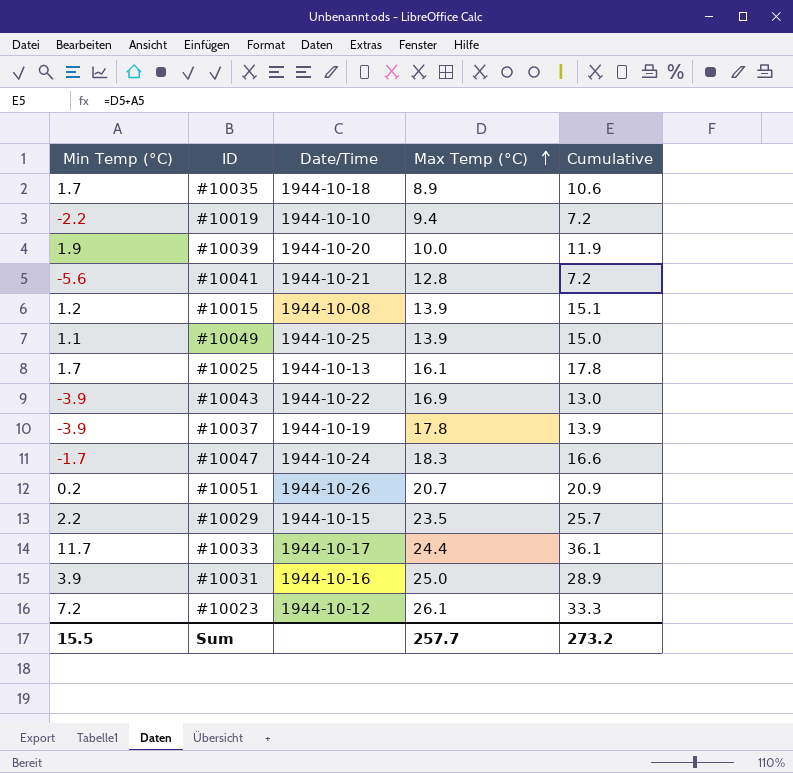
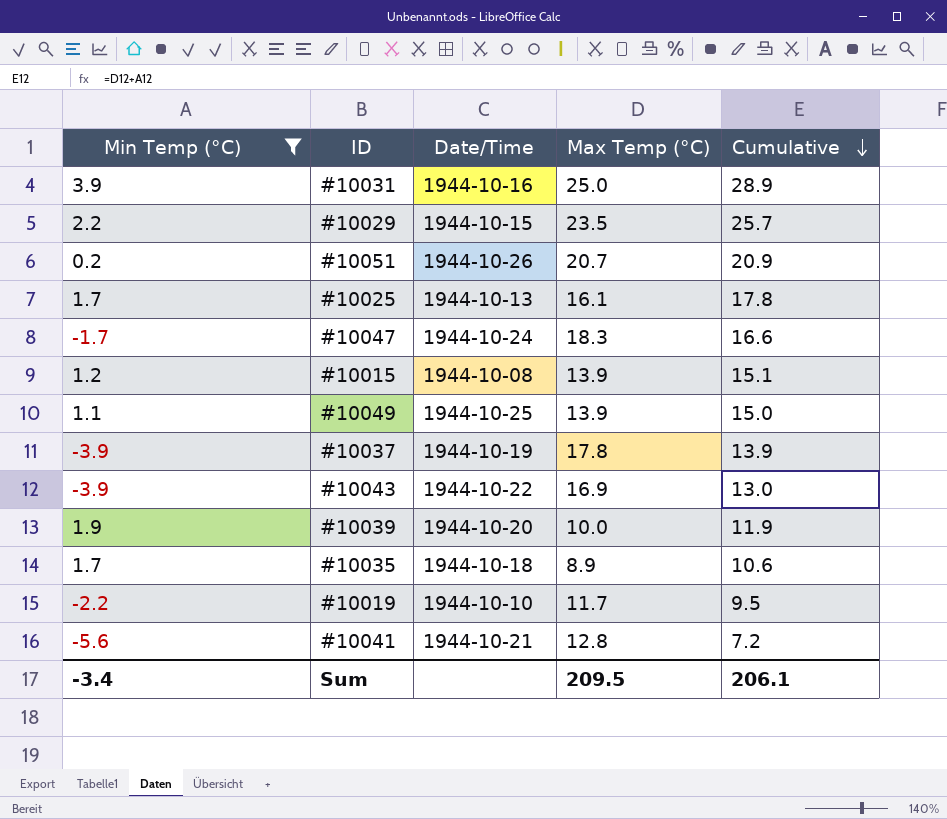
filter: none -> Min Temp (°C) <= 3.9
row order: Max Temp (°C) ascending -> Cumulative descending
#10019 | Max Temp (°C): 9.4 -> 11.7
#10019 | Cumulative: 7.2 -> 9.5
Sum | Min Temp (°C): 15.5 -> -3.4
Sum | Max Temp (°C): 257.7 -> 209.5
Sum | Cumulative: 273.2 -> 206.1

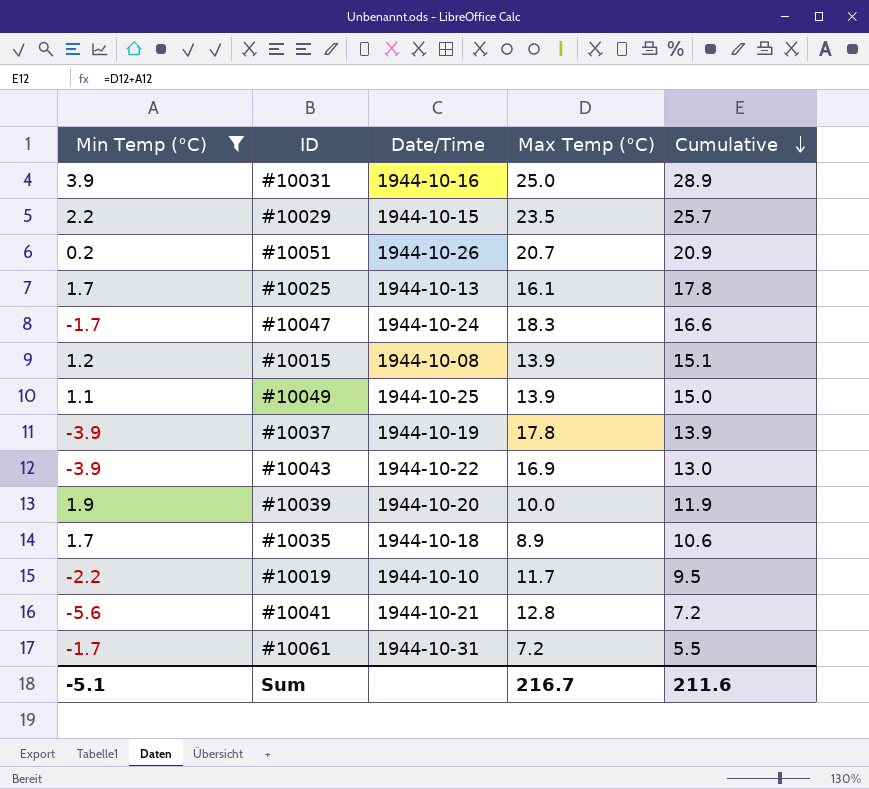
row #10061: none -> -1.7 | 1944-10-31 | 7.2 | 5.5
Sum | Min Temp (°C): -3.4 -> -5.1
Sum | Max Temp (°C): 209.5 -> 216.7
Sum | Cumulative: 206.1 -> 211.6

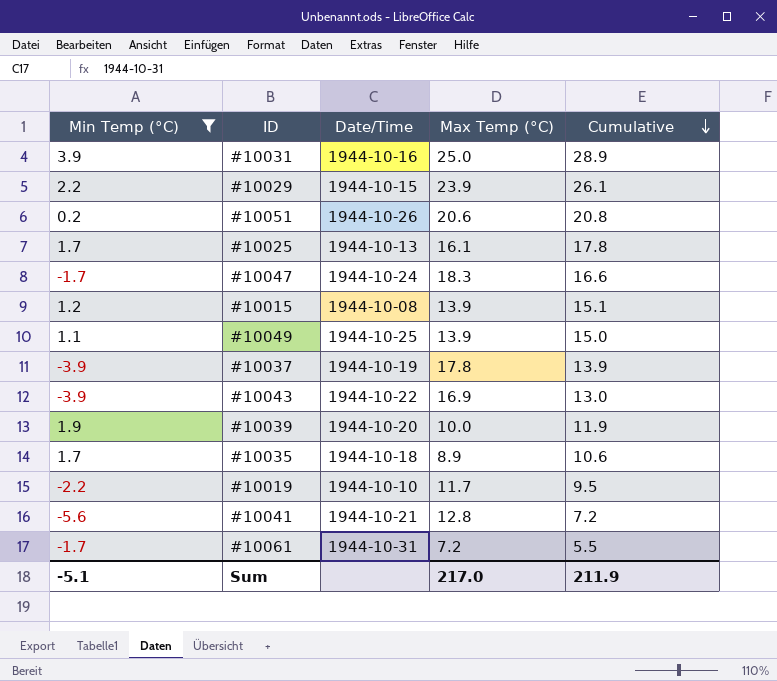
#10029 | Max Temp (°C): 23.5 -> 23.9
#10029 | Cumulative: 25.7 -> 26.1
#10051 | Max Temp (°C): 20.7 -> 20.6
#10051 | Cumulative: 20.9 -> 20.8
Sum | Max Temp (°C): 216.7 -> 217.0
Sum | Cumulative: 211.6 -> 211.9

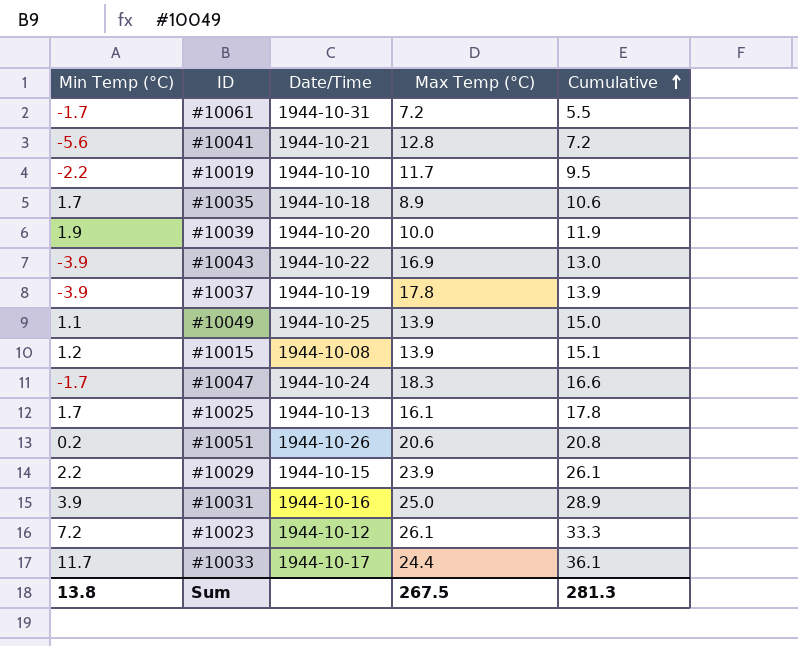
filter: Min Temp (°C) <= 3.9 -> none
row order: Cumulative descending -> Cumulative ascending
Sum | Min Temp (°C): -5.1 -> 13.8
Sum | Max Temp (°C): 217.0 -> 267.5
Sum | Cumulative: 211.9 -> 281.3

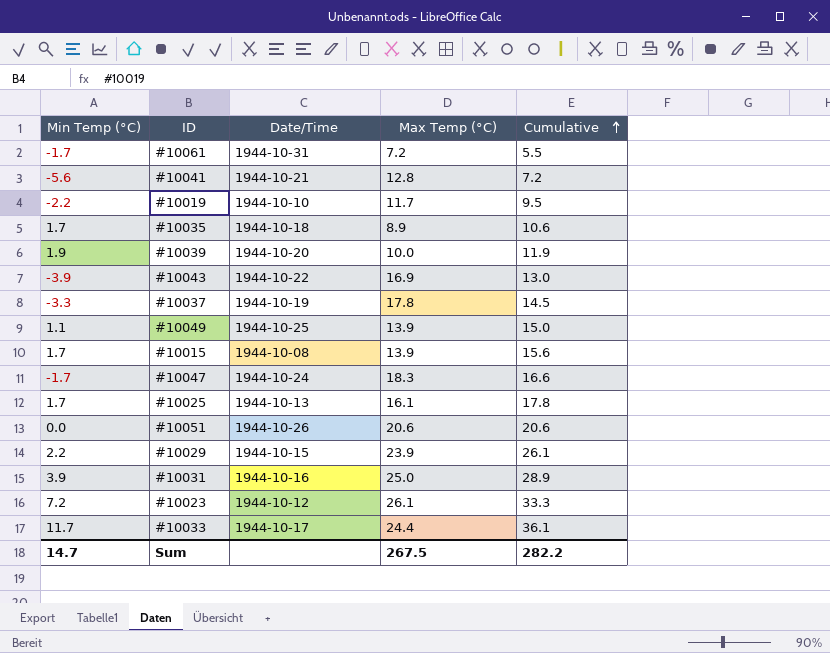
#10037 | Min Temp (°C): -3.9 -> -3.3
#10037 | Cumulative: 13.9 -> 14.5
#10015 | Min Temp (°C): 1.2 -> 1.7
#10015 | Cumulative: 15.1 -> 15.6
#10051 | Min Temp (°C): 0.2 -> 0.0
#10051 | Cumulative: 20.8 -> 20.6
Sum | Min Temp (°C): 13.8 -> 14.7
Sum | Cumulative: 281.3 -> 282.2

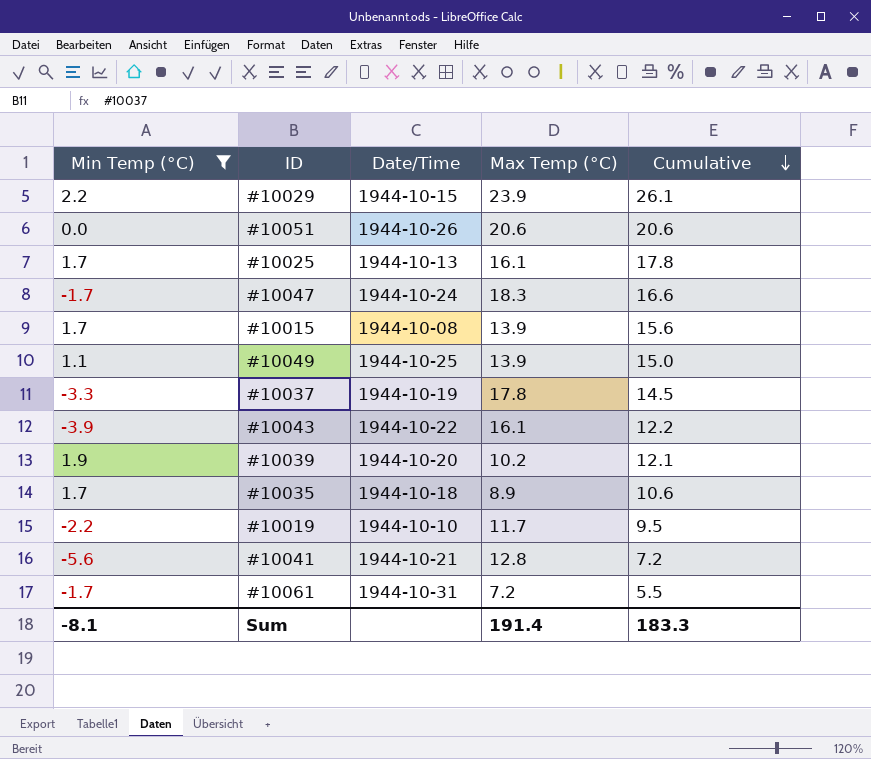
filter: none -> Min Temp (°C) <= 2.2
row order: Cumulative ascending -> Cumulative descending
#10043 | Max Temp (°C): 16.9 -> 16.1
#10043 | Cumulative: 13.0 -> 12.2
#10039 | Max Temp (°C): 10.0 -> 10.2
#10039 | Cumulative: 11.9 -> 12.1
Sum | Min Temp (°C): 14.7 -> -8.1
Sum | Max Temp (°C): 267.5 -> 191.4
Sum | Cumulative: 282.2 -> 183.3

